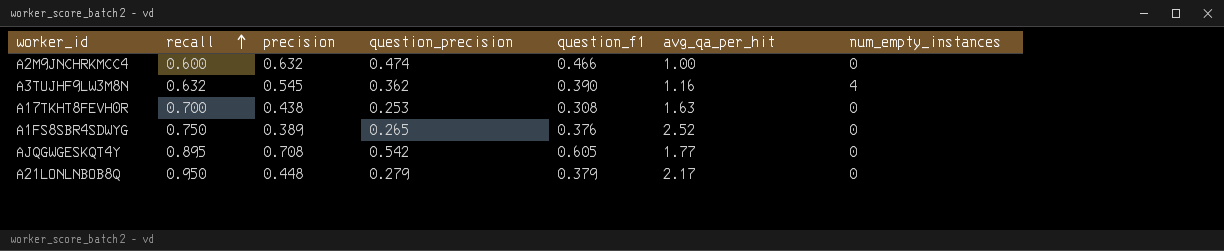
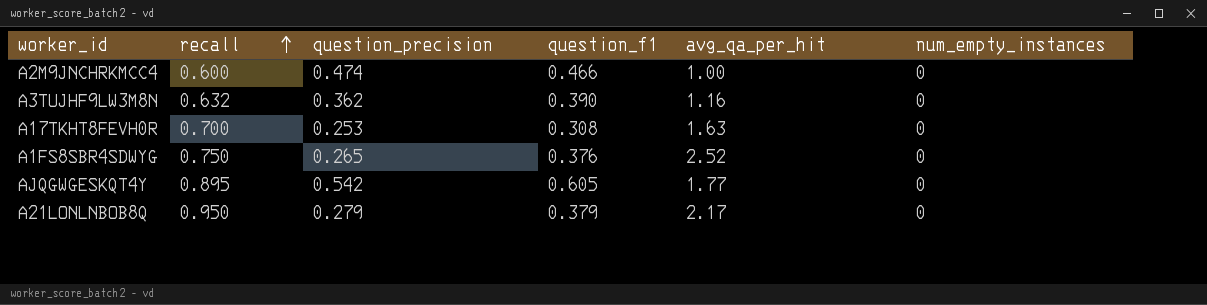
column precision | position: 3 -> none
A3TUJHF9LW3M8N | num_empty_instances: 4 -> 0

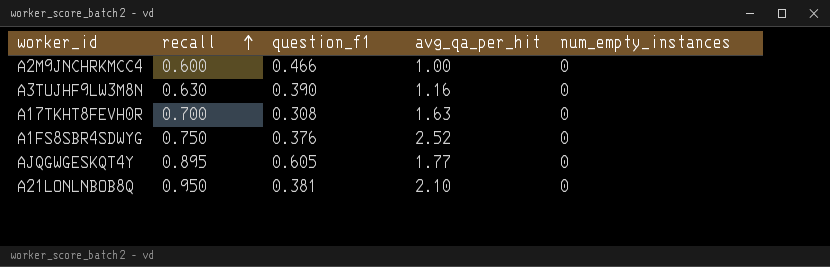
column question_precision | position: 3 -> none
A3TUJHF9LW3M8N | recall: 0.632 -> 0.630
A21LONLNBOB8Q | question_f1: 0.379 -> 0.381
A21LONLNBOB8Q | avg_qa_per_hit: 2.17 -> 2.10

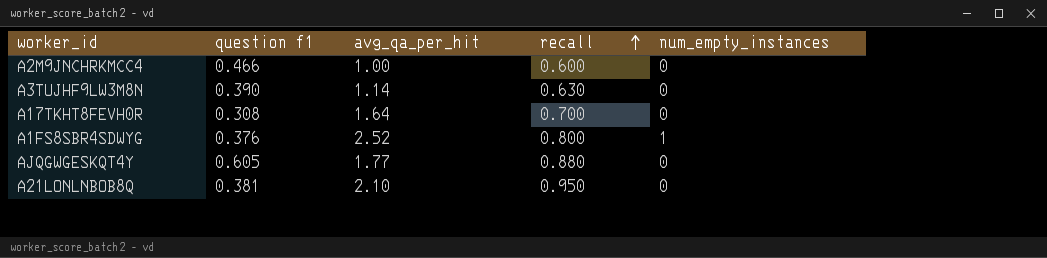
column name: question_f1 -> question f1
column recall | position: 2 -> 4
A3TUJHF9LW3M8N | avg_qa_per_hit: 1.16 -> 1.14
A17TKHT8FEVH0R | avg_qa_per_hit: 1.63 -> 1.64
A1FS8SBR4SDWYG | recall: 0.750 -> 0.800
A1FS8SBR4SDWYG | num_empty_instances: 0 -> 1
AJQGWGESKQT4Y | recall: 0.895 -> 0.880

